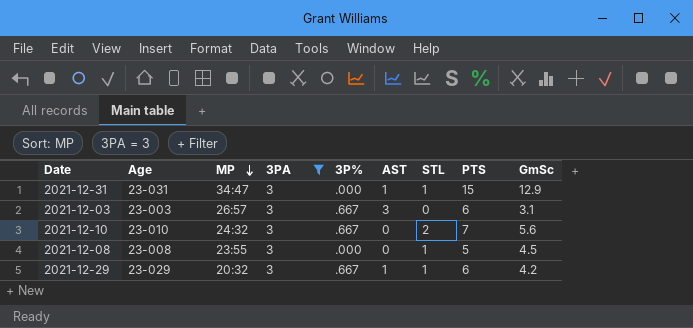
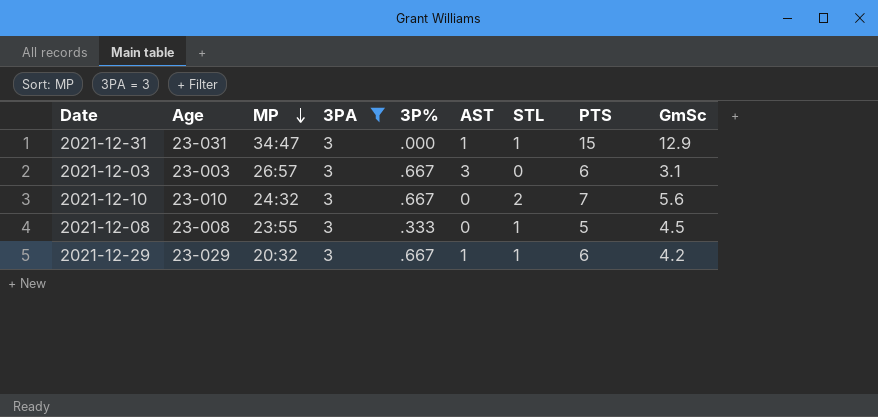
2021-12-08 | 3P%: .000 -> .333

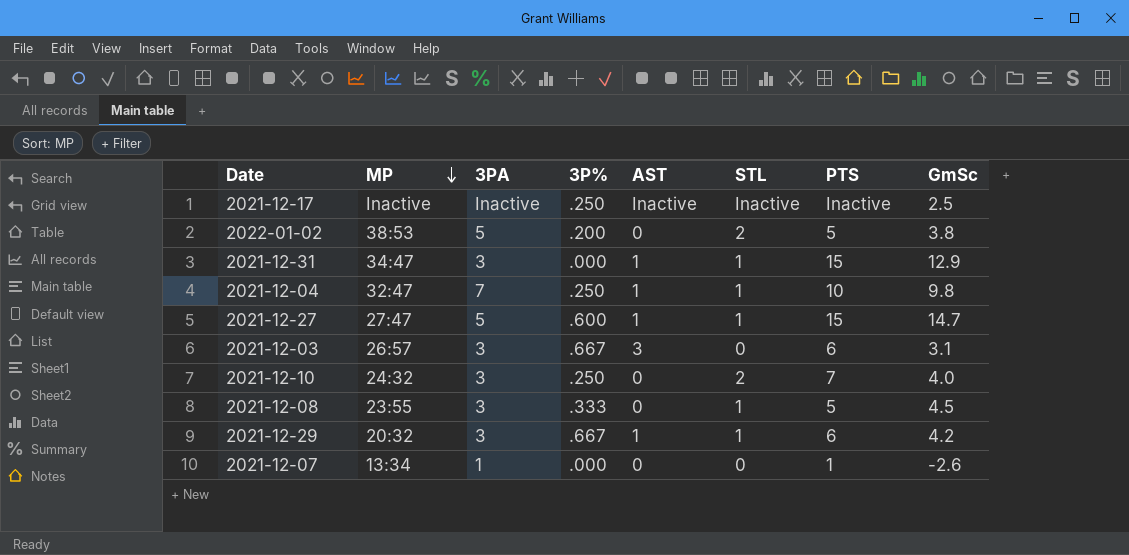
filter: 3PA = 3 -> none
column Age | position: 2 -> none
2021-12-10 | 3P%: .667 -> .250
2021-12-10 | GmSc: 5.6 -> 4.0

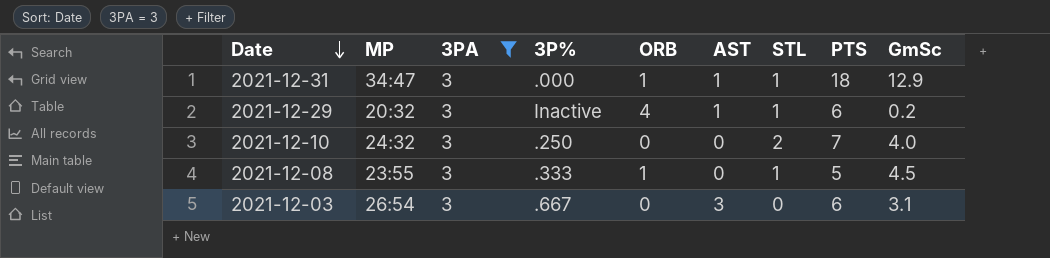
filter: none -> 3PA = 3
row order: MP descending -> Date descending
column ORB | position: none -> 5
2021-12-31 | PTS: 15 -> 18
2021-12-29 | 3P%: .667 -> Inactive
2021-12-29 | GmSc: 4.2 -> 0.2
2021-12-03 | MP: 26:57 -> 26:54

